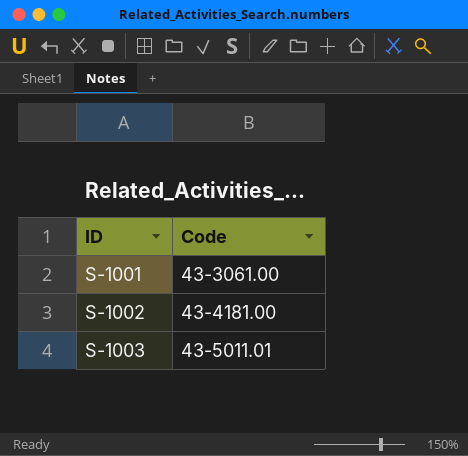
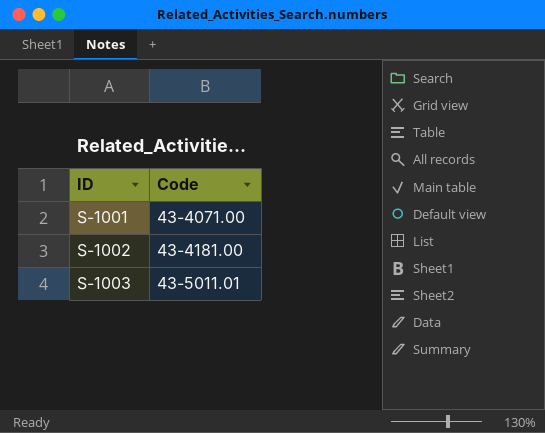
S-1001 | Code: 43-3061.00 -> 43-4071.00

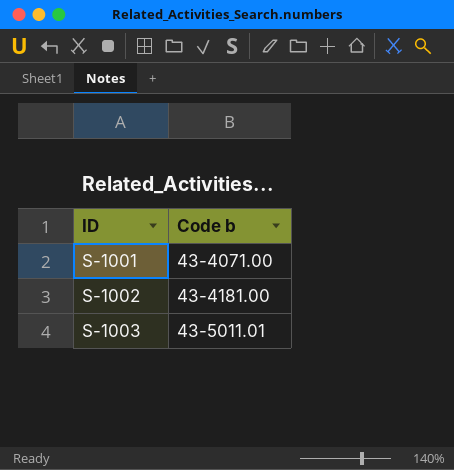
column name: Code -> Code b

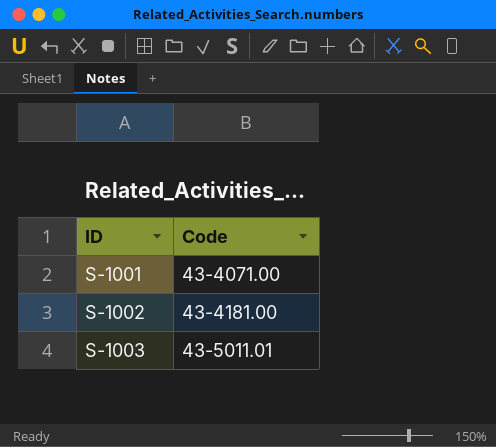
column name: Code b -> Code

